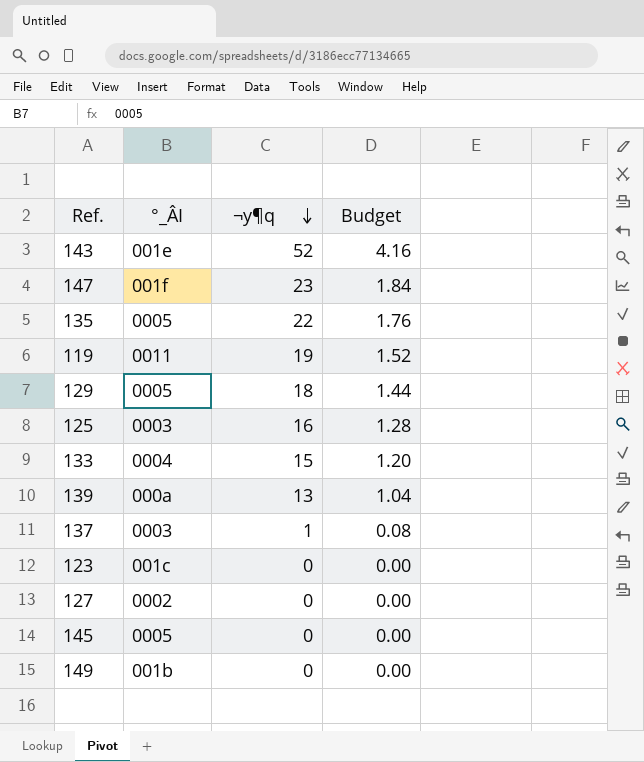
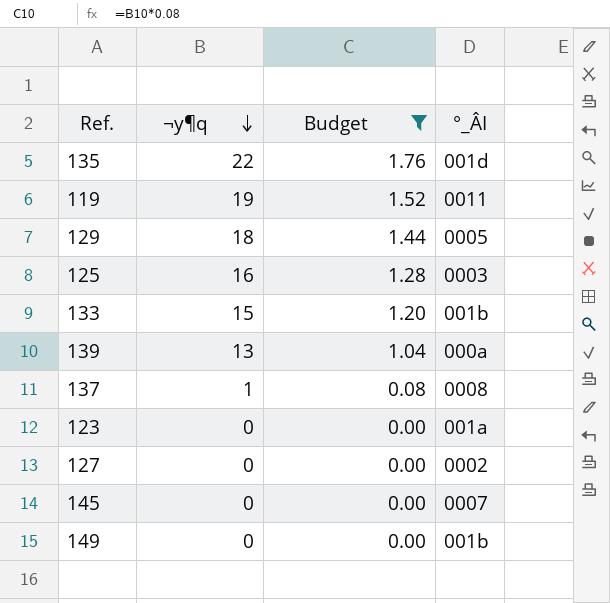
filter: none -> Budget <= 1.76
column °_ÂI | position: 2 -> 4
135 | °_ÂI: 0005 -> 001d
133 | °_ÂI: 0004 -> 001b
137 | °_ÂI: 0003 -> 0008
123 | °_ÂI: 001c -> 001a
145 | °_ÂI: 0005 -> 0007

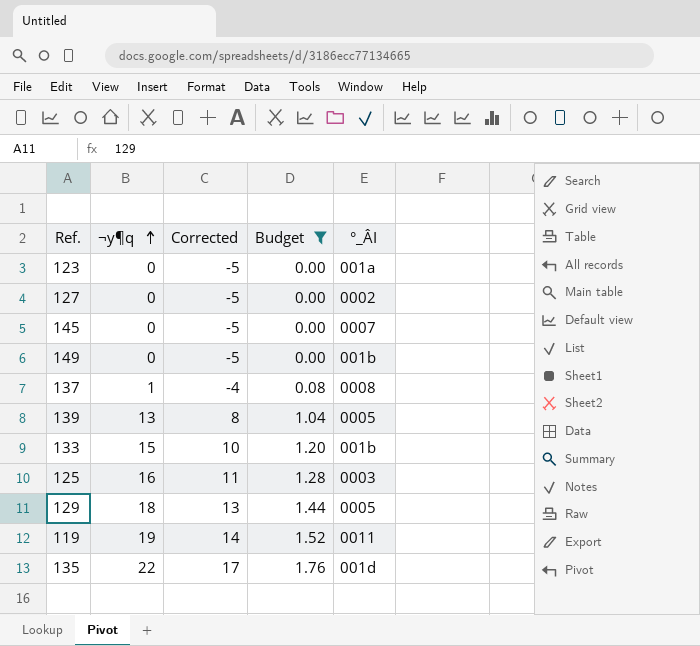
row order: ¬y¶q descending -> ¬y¶q ascending
column Corrected | formula: none -> [¬y¶q] - 5
139 | °_ÂI: 000a -> 0005

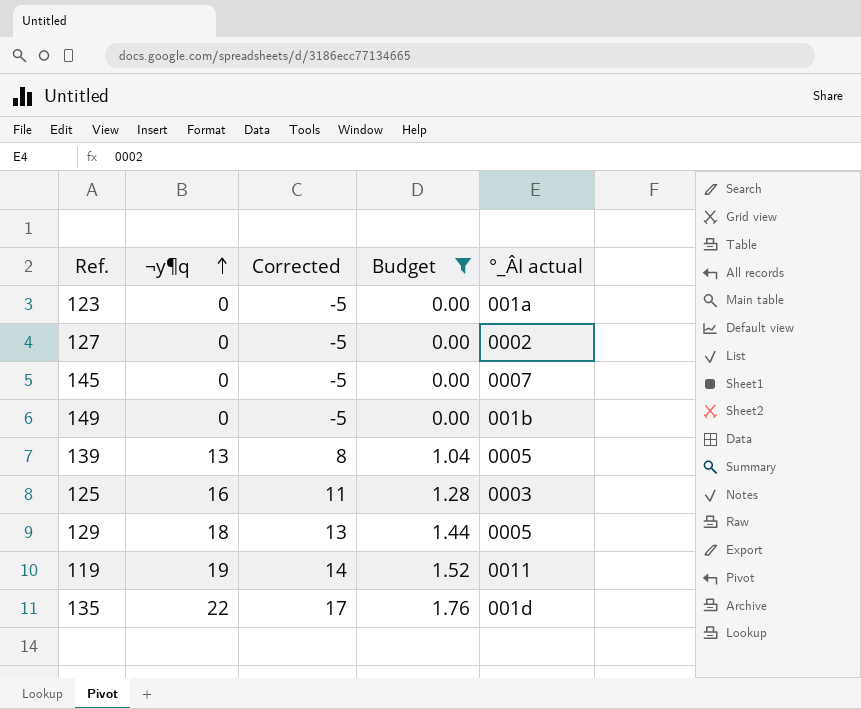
column name: °_ÂI -> °_ÂI actual
row 137: 1 | -4 | 0.08 | 0008 -> none
row 133: 15 | 10 | 1.20 | 001b -> none

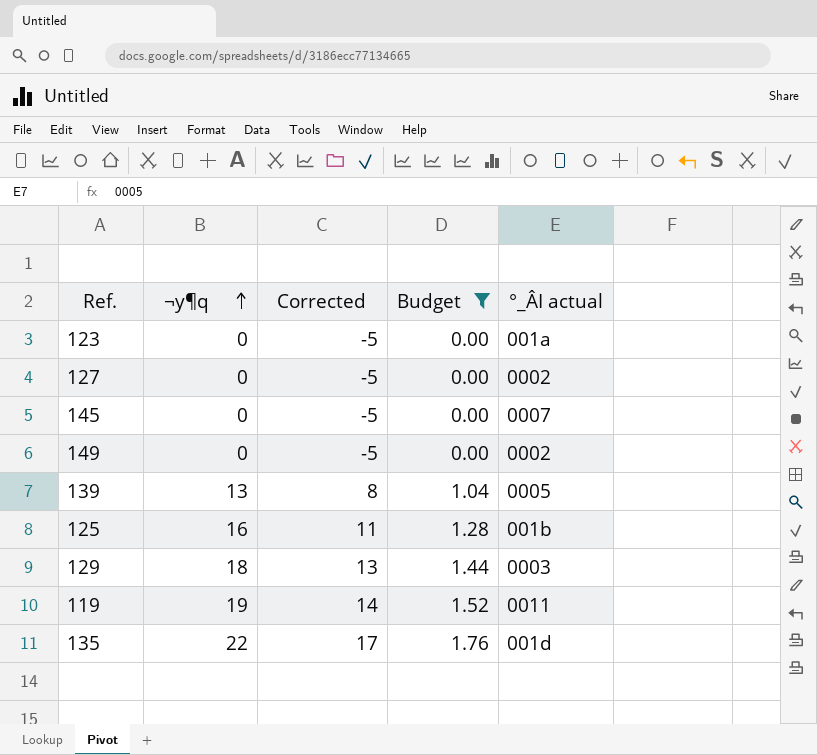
149 | °_ÂI actual: 001b -> 0002
125 | °_ÂI actual: 0003 -> 001b
129 | °_ÂI actual: 0005 -> 0003

